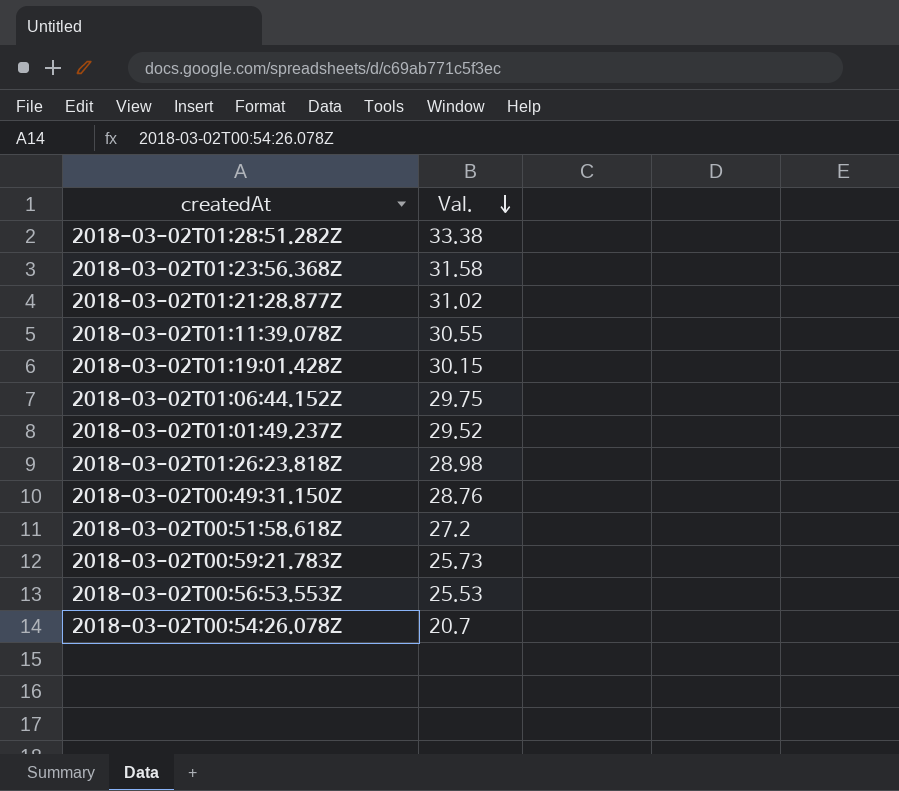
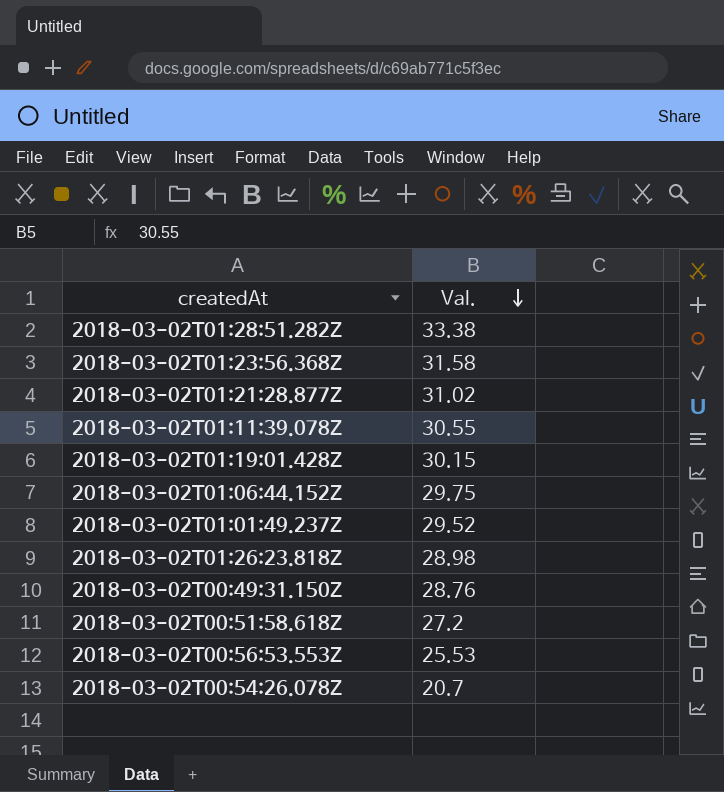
row 2018-03-02T00:59:21.783Z: 25.73 -> none

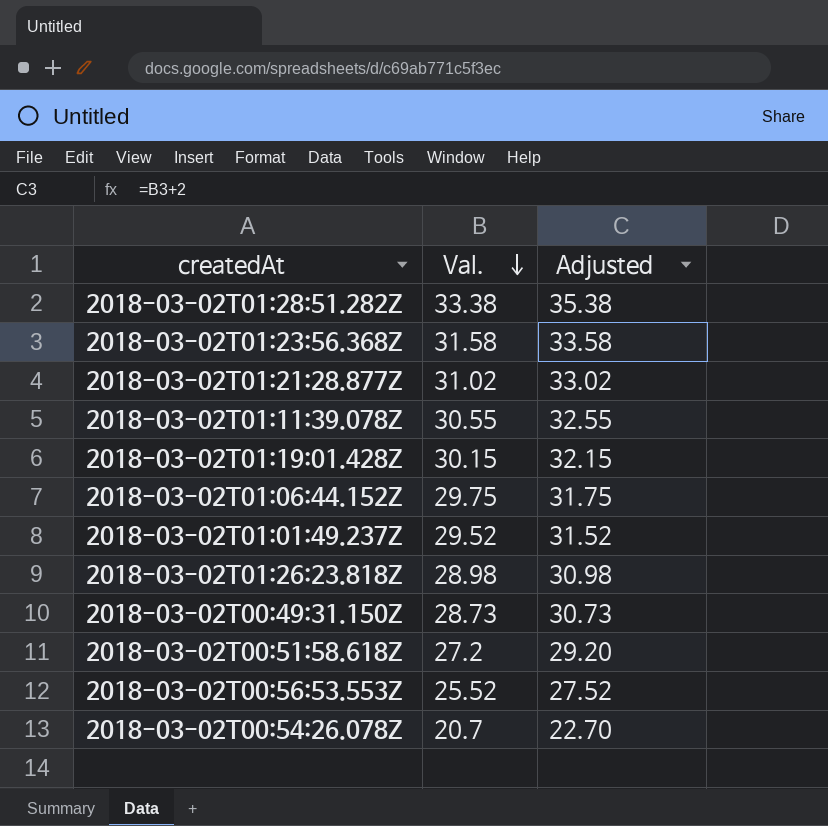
column Adjusted | formula: none -> [Val.] + 2
2018-03-02T00:49:31.150Z | Val.: 28.76 -> 28.73
2018-03-02T00:56:53.553Z | Val.: 25.53 -> 25.52

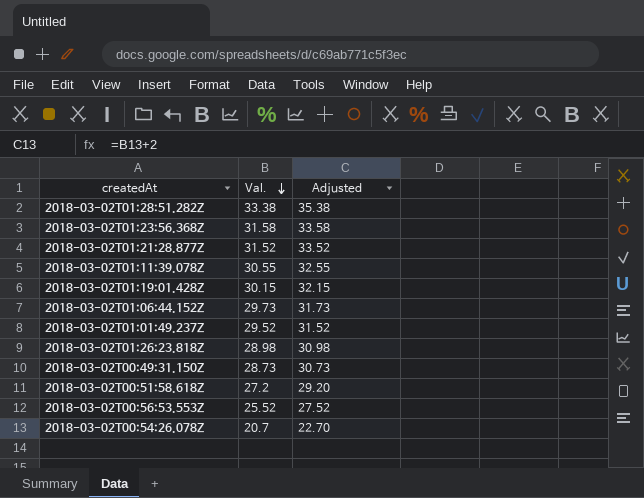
2018-03-02T01:21:28.877Z | Val.: 31.02 -> 31.52
2018-03-02T01:21:28.877Z | Adjusted: 33.02 -> 33.52
2018-03-02T01:06:44.152Z | Val.: 29.75 -> 29.73
2018-03-02T01:06:44.152Z | Adjusted: 31.75 -> 31.73

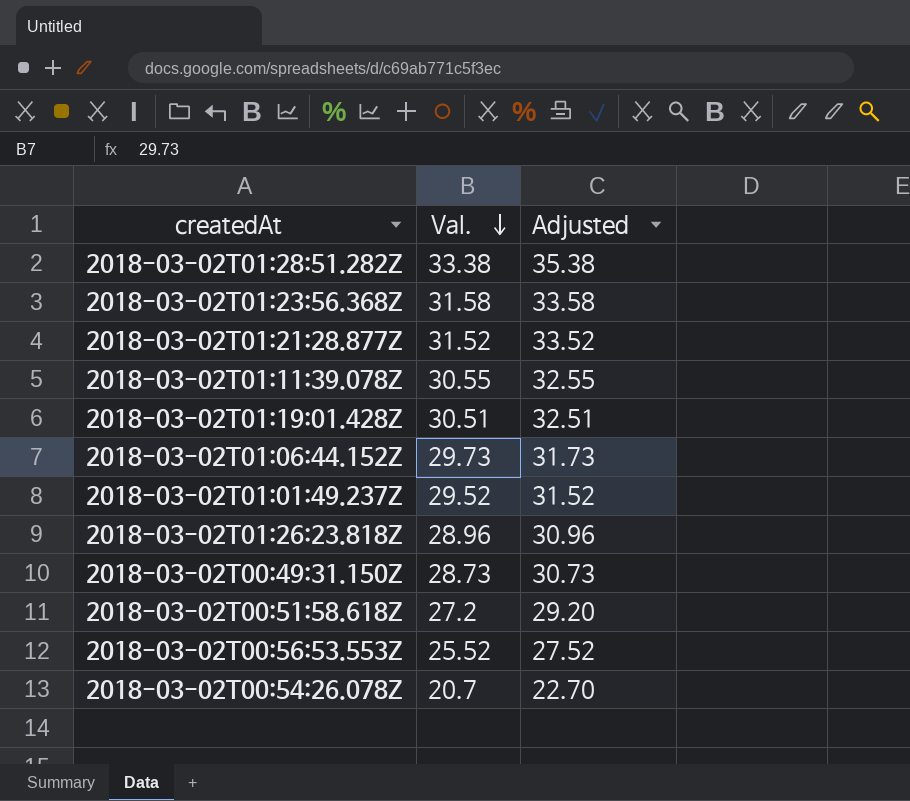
2018-03-02T01:19:01.428Z | Val.: 30.15 -> 30.51
2018-03-02T01:19:01.428Z | Adjusted: 32.15 -> 32.51
2018-03-02T01:26:23.818Z | Val.: 28.98 -> 28.96
2018-03-02T01:26:23.818Z | Adjusted: 30.98 -> 30.96

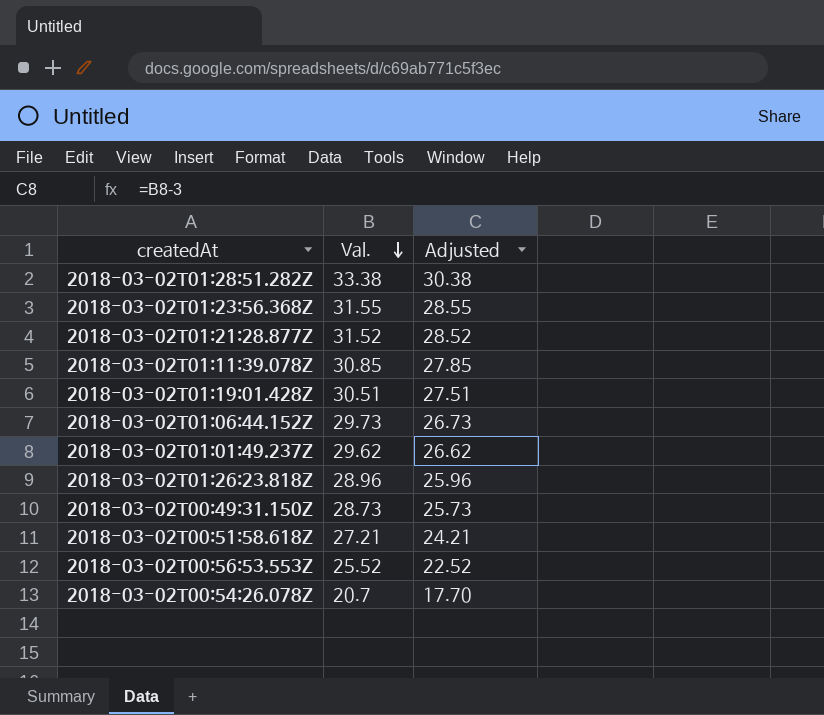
column Adjusted | formula: [Val.] + 2 -> [Val.] - 3
2018-03-02T01:23:56.368Z | Val.: 31.58 -> 31.55
2018-03-02T01:11:39.078Z | Val.: 30.55 -> 30.85
2018-03-02T01:01:49.237Z | Val.: 29.52 -> 29.62
2018-03-02T00:51:58.618Z | Val.: 27.2 -> 27.21

